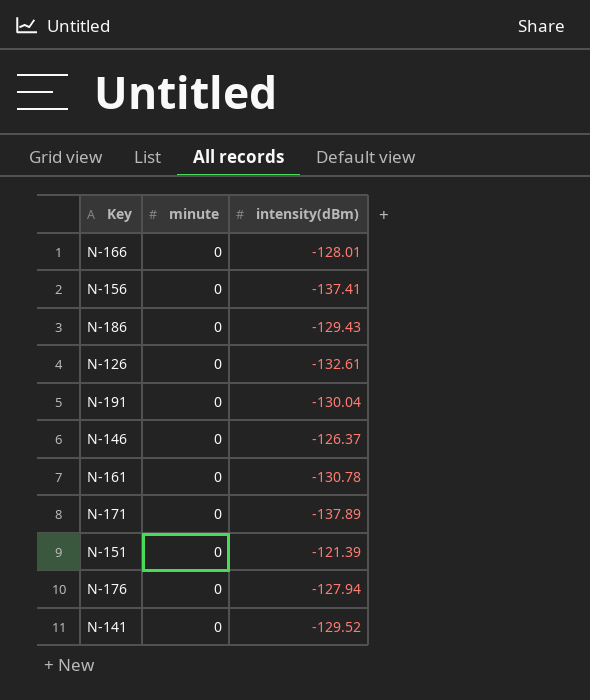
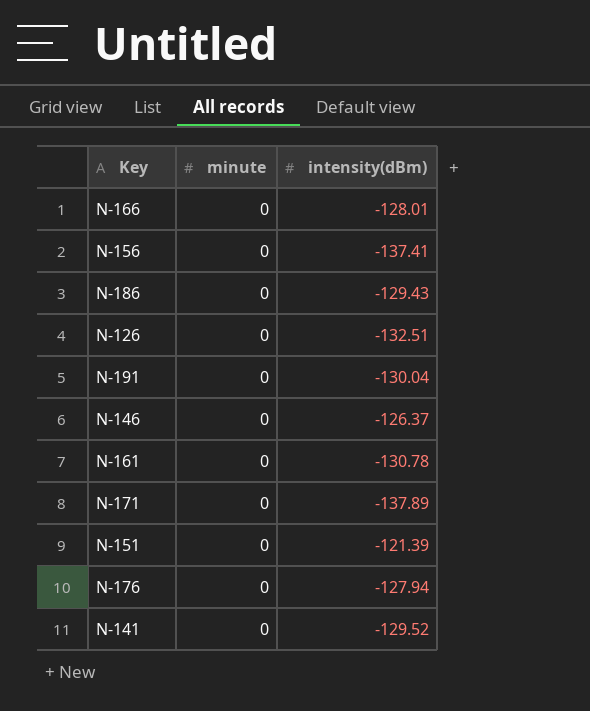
N-126 | intensity(dBm): -132.61 -> -132.51

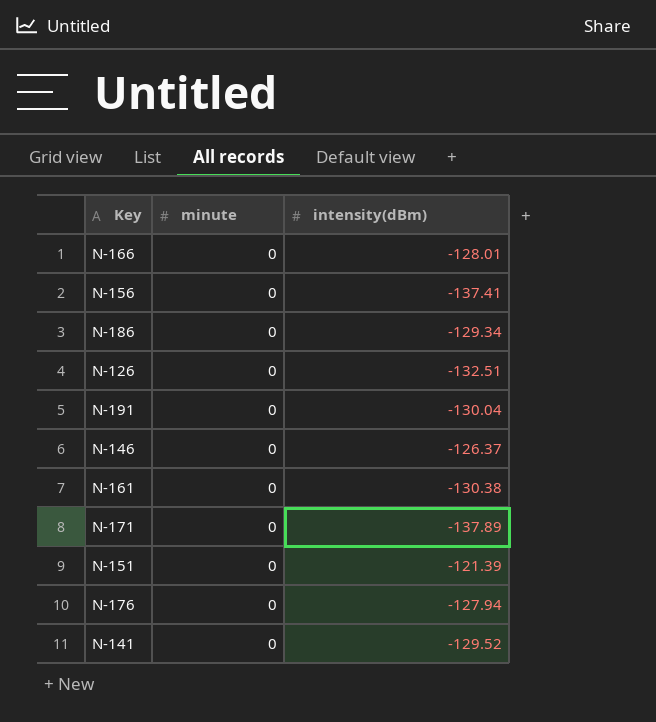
N-186 | intensity(dBm): -129.43 -> -129.34
N-161 | intensity(dBm): -130.78 -> -130.38

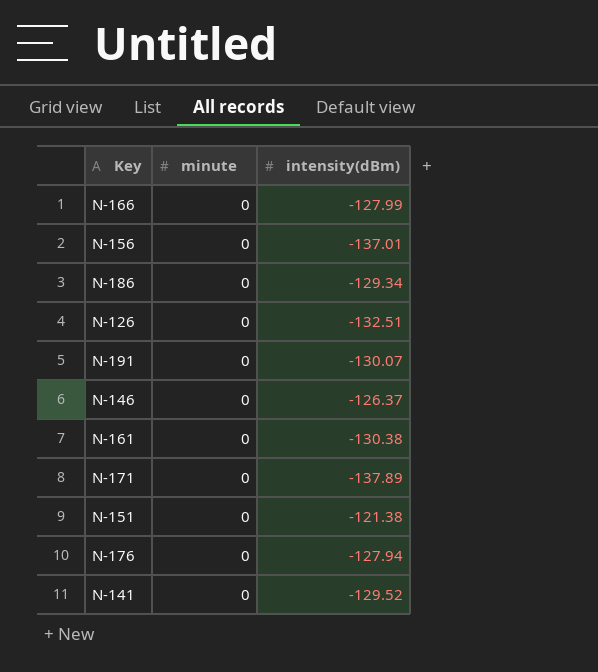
N-166 | intensity(dBm): -128.01 -> -127.99
N-156 | intensity(dBm): -137.41 -> -137.01
N-191 | intensity(dBm): -130.04 -> -130.07
N-151 | intensity(dBm): -121.39 -> -121.38

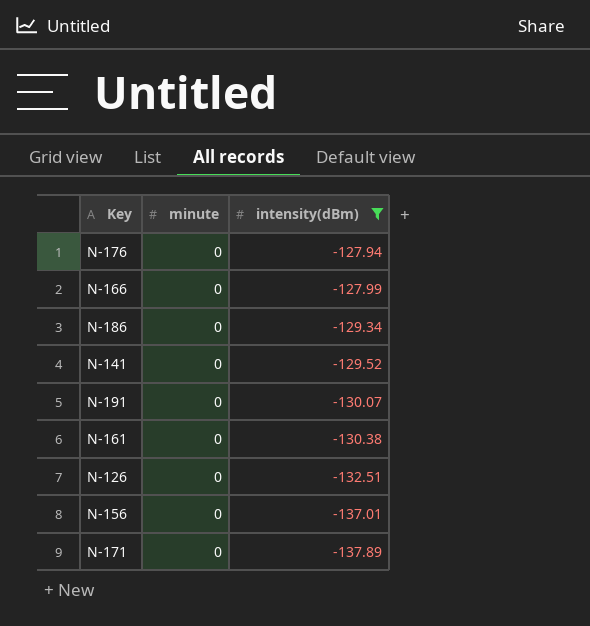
filter: none -> intensity(dBm) <= -127.94
row order: none -> intensity(dBm) descending

